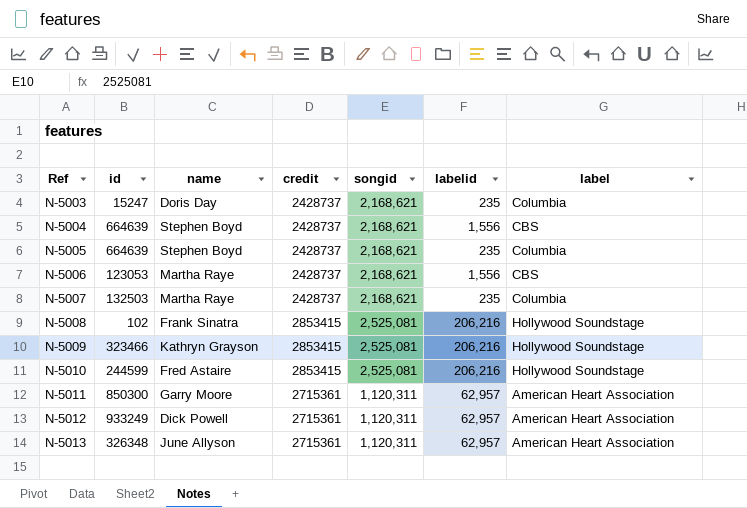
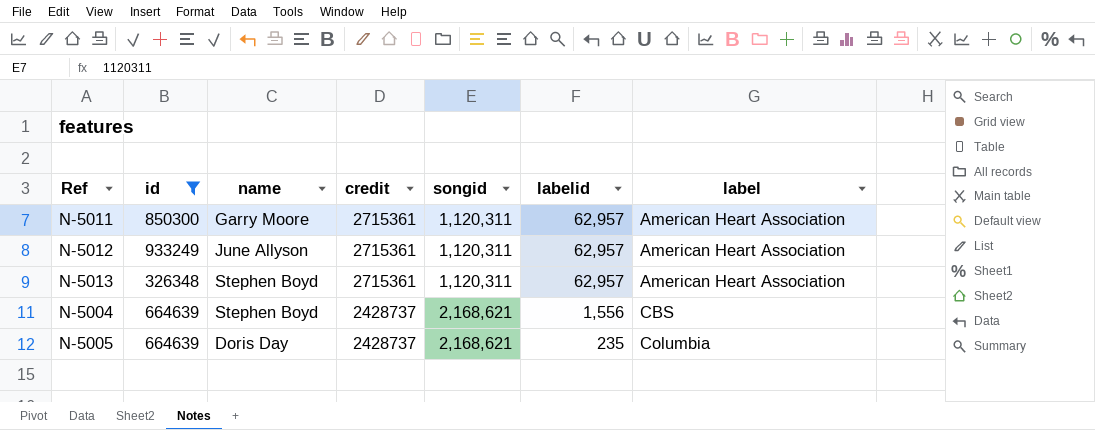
filter: none -> id >= 326348
row order: Ref ascending -> credit descending
N-5012 | name: Dick Powell -> June Allyson
N-5013 | name: June Allyson -> Stephen Boyd
N-5005 | name: Stephen Boyd -> Doris Day

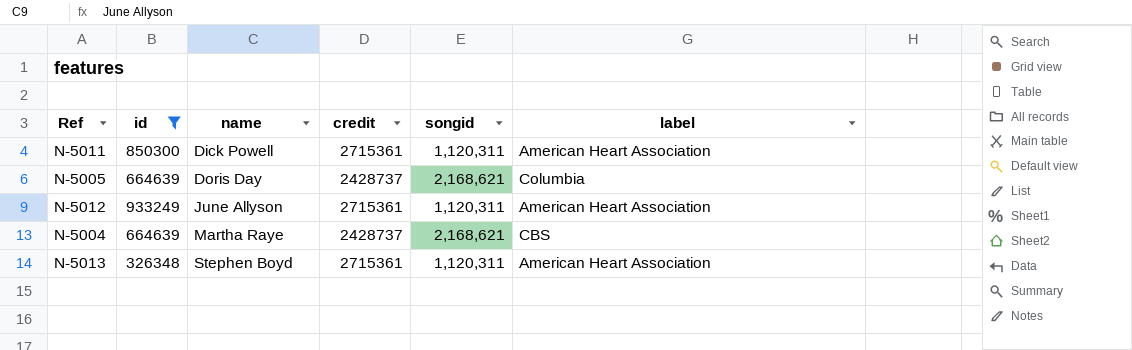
row order: credit descending -> name ascending
column labelid | position: 6 -> none
N-5011 | name: Garry Moore -> Dick Powell
N-5004 | name: Stephen Boyd -> Martha Raye

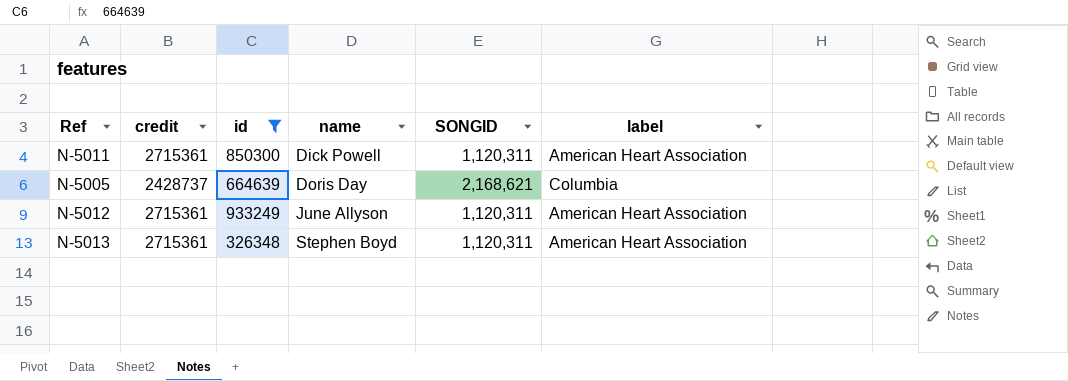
column credit | position: 4 -> 2
column name: songid -> SONGID
row N-5004: 664639 | Martha Raye | 2428737 | 2,168,621 | CBS -> none

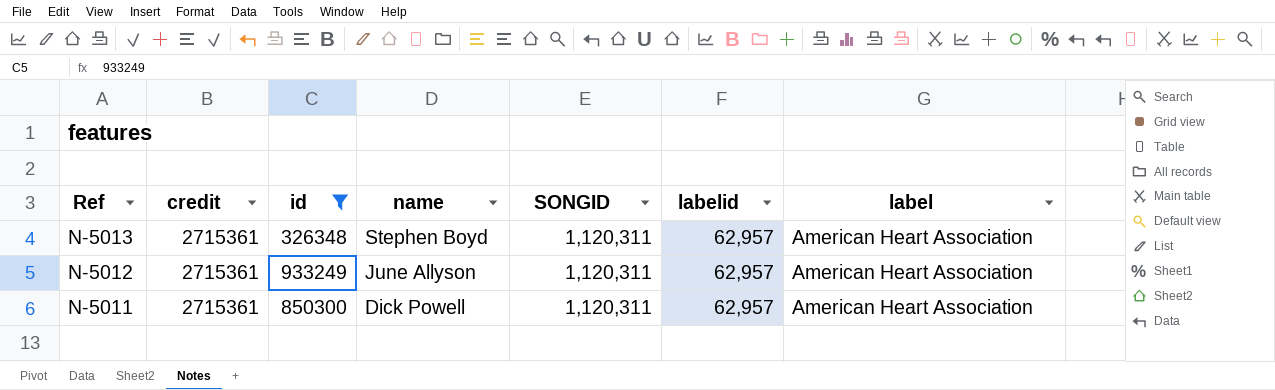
row order: name ascending -> Ref descending
column labelid | position: none -> 6
row N-5005: 2428737 | 664639 | Doris Day | 2,168,621 | Columbia -> none

